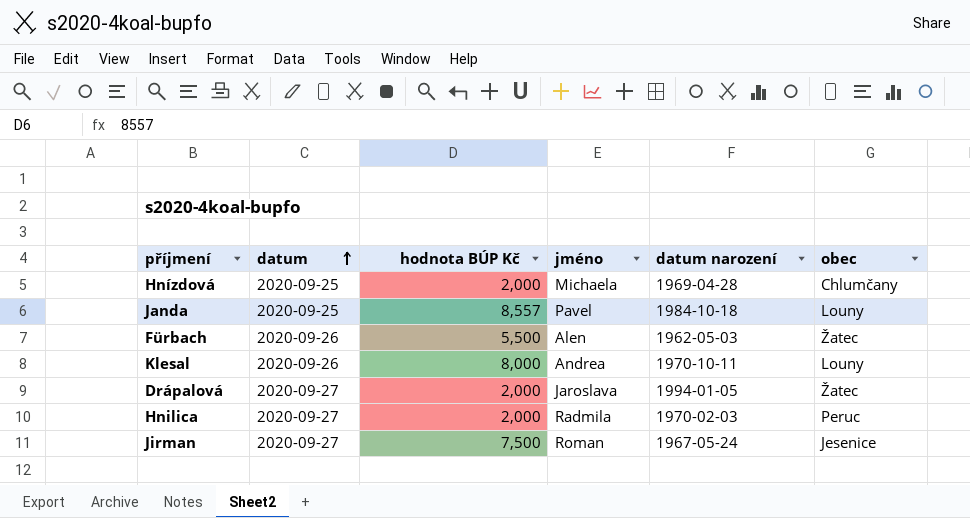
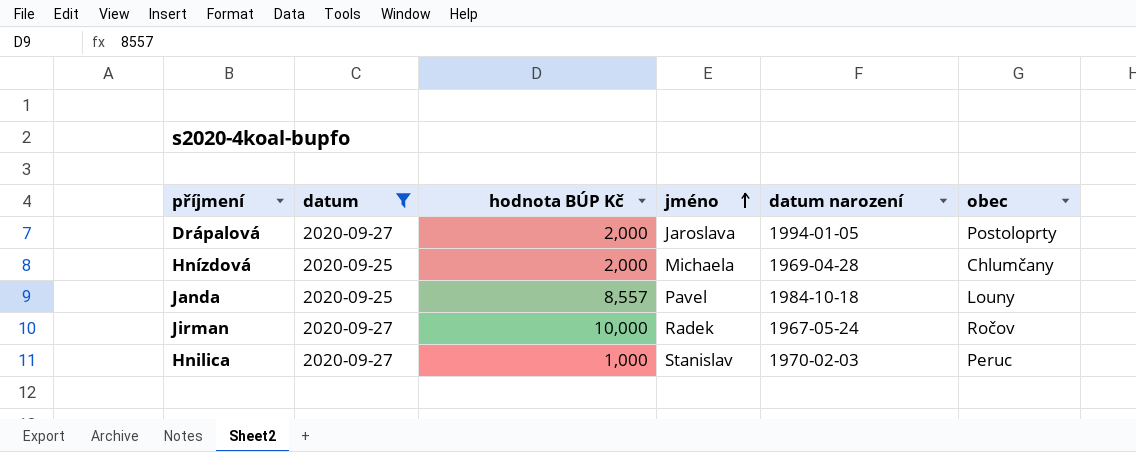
filter: none -> datum != 2020-09-26
row order: datum ascending -> jméno ascending
Drápalová | obec: Žatec -> Postoloprty
Jirman | hodnota BÚP Kč: 7,500 -> 10,000
Jirman | jméno: Roman -> Radek
Jirman | obec: Jesenice -> Ročov
Hnilica | hodnota BÚP Kč: 2,000 -> 1,000
Hnilica | jméno: Radmila -> Stanislav

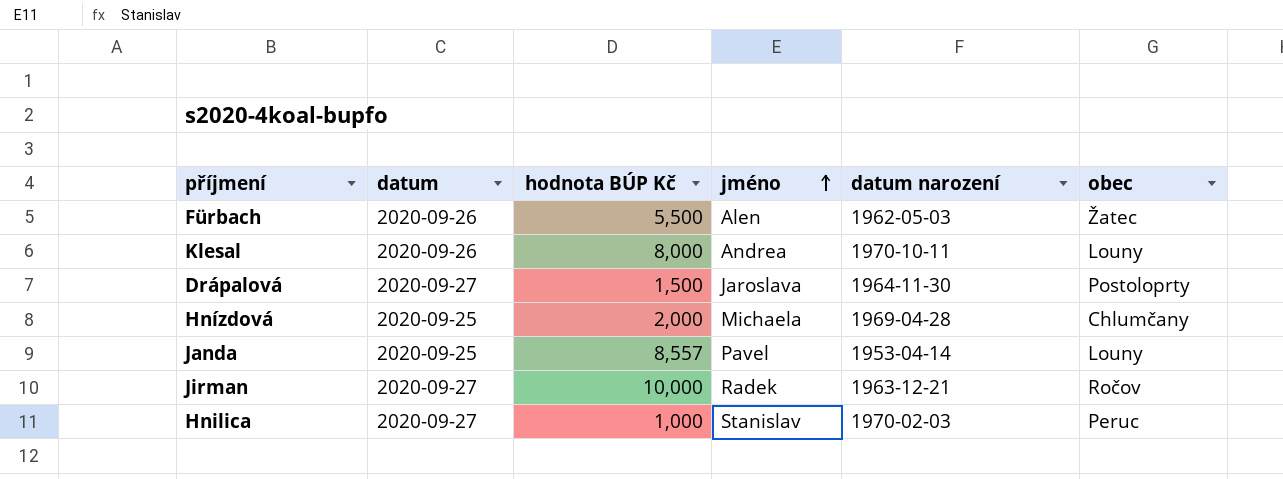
filter: datum != 2020-09-26 -> none
Drápalová | hodnota BÚP Kč: 2,000 -> 1,500
Drápalová | datum narození: 1994-01-05 -> 1964-11-30
Janda | datum narození: 1984-10-18 -> 1953-04-14
Jirman | datum narození: 1967-05-24 -> 1963-12-21

